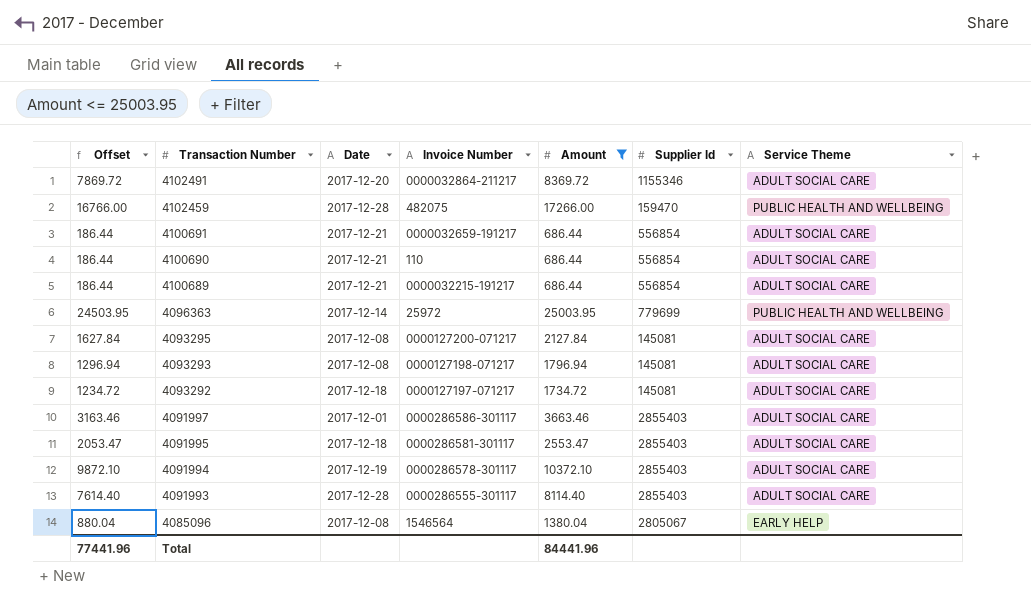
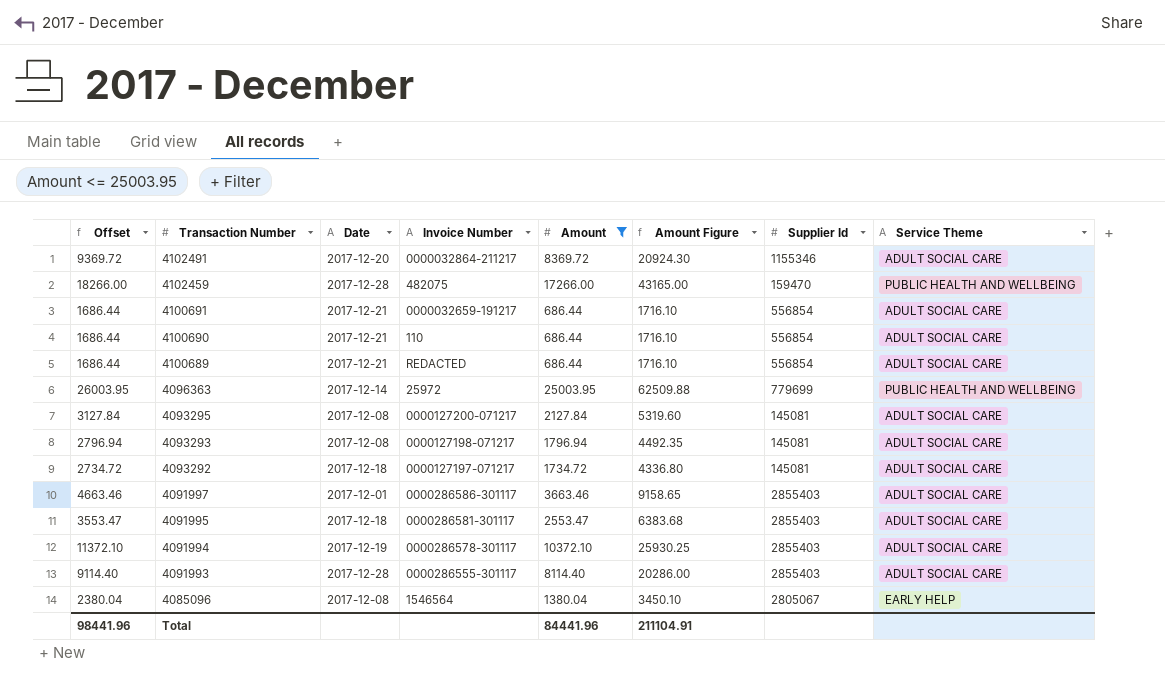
column Offset | formula: [Amount] - 500 -> [Amount] + 1000
column Amount Figure | formula: none -> [Amount] * 2.5
4100689 | Invoice Number: 0000032215-191217 -> REDACTED
Total | Offset: 77441.96 -> 98441.96

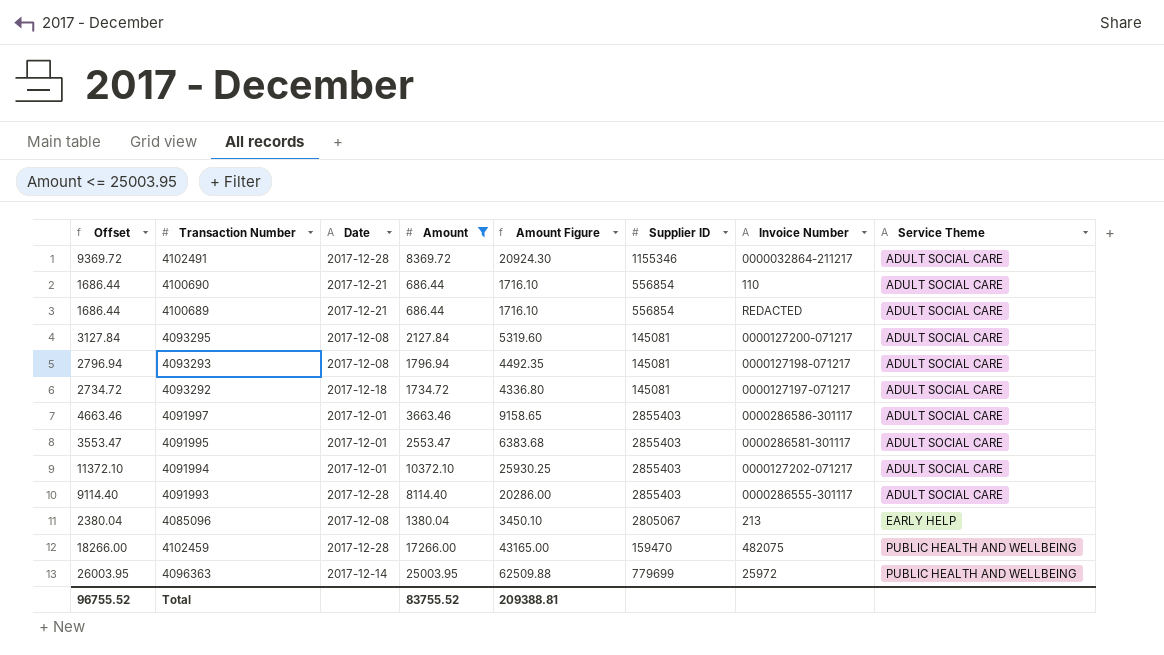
row order: Transaction Number descending -> Service Theme ascending
column name: Supplier Id -> Supplier ID
column Invoice Number | position: 4 -> 7
row 4100691: 1686.44 | 2017-12-21 | 0000032659-191217 | 686.44 | 1716.10 | 556854 | ADULT SOCIAL CARE -> none
4102491 | Date: 2017-12-20 -> 2017-12-28
4091995 | Date: 2017-12-18 -> 2017-12-01
4091994 | Date: 2017-12-19 -> 2017-12-01
4091994 | Invoice Number: 0000286578-301117 -> 0000127202-071217
4085096 | Invoice Number: 1546564 -> 213
Total | Offset: 98441.96 -> 96755.52
Total | Amount: 84441.96 -> 83755.52
Total | Amount Figure: 211104.91 -> 209388.81

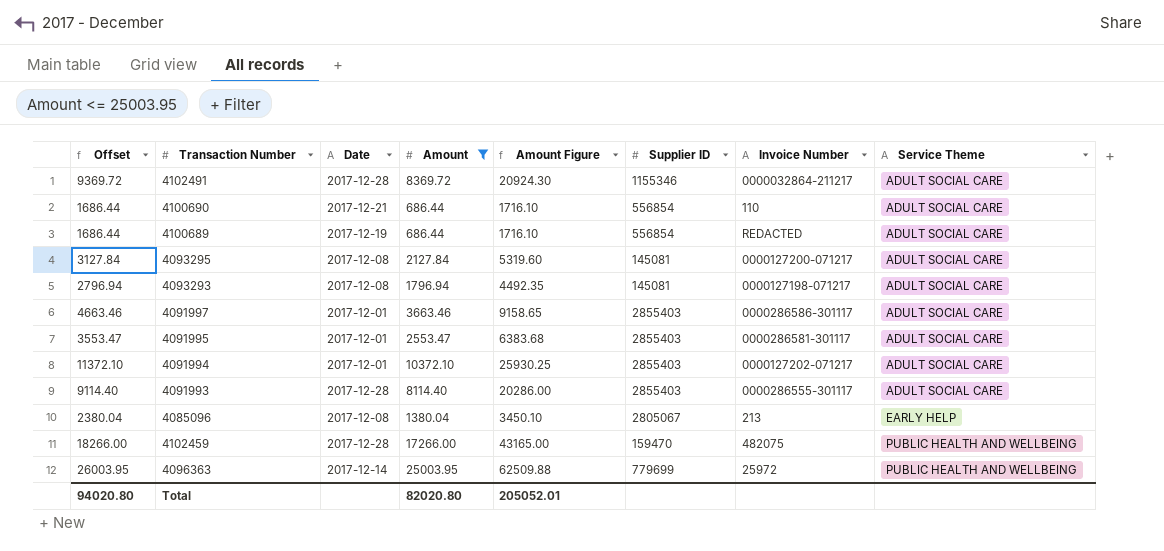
row 4093292: 2734.72 | 2017-12-18 | 1734.72 | 4336.80 | 145081 | 0000127197-071217 | ADULT SOCIAL CARE -> none
4100689 | Date: 2017-12-21 -> 2017-12-19
Total | Offset: 96755.52 -> 94020.80
Total | Amount: 83755.52 -> 82020.80
Total | Amount Figure: 209388.81 -> 205052.01

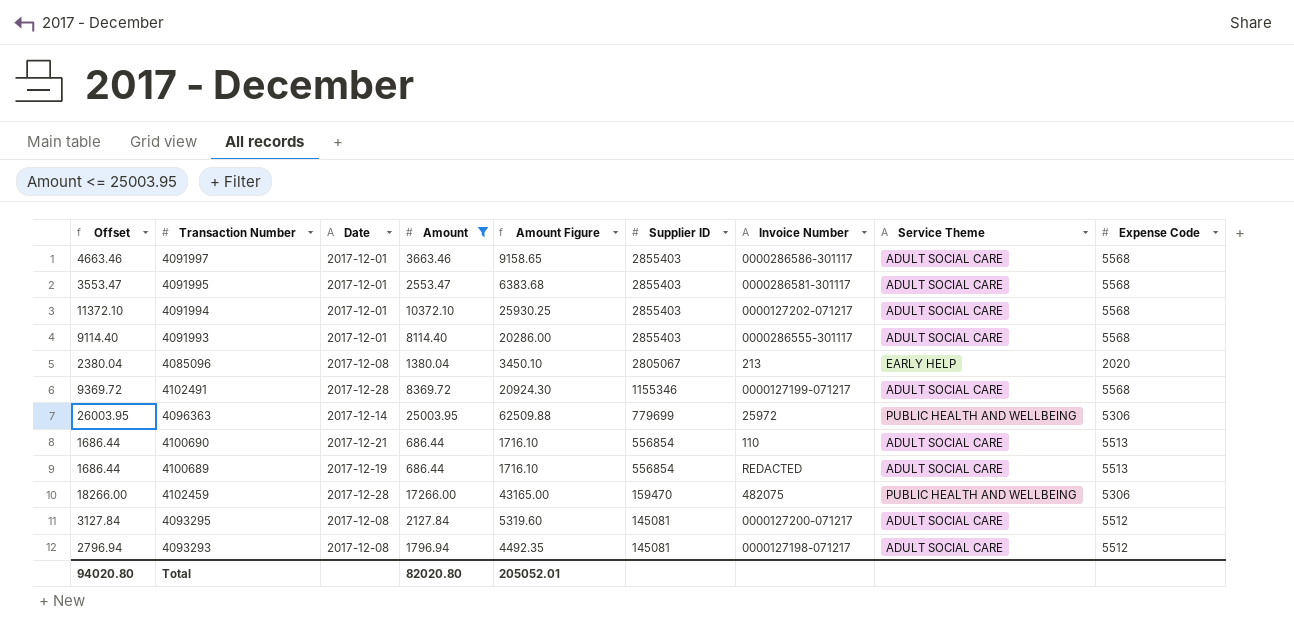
row order: Service Theme ascending -> Supplier ID descending
column Expense Code | position: none -> 9
4091993 | Date: 2017-12-28 -> 2017-12-01
4102491 | Invoice Number: 0000032864-211217 -> 0000127199-071217

